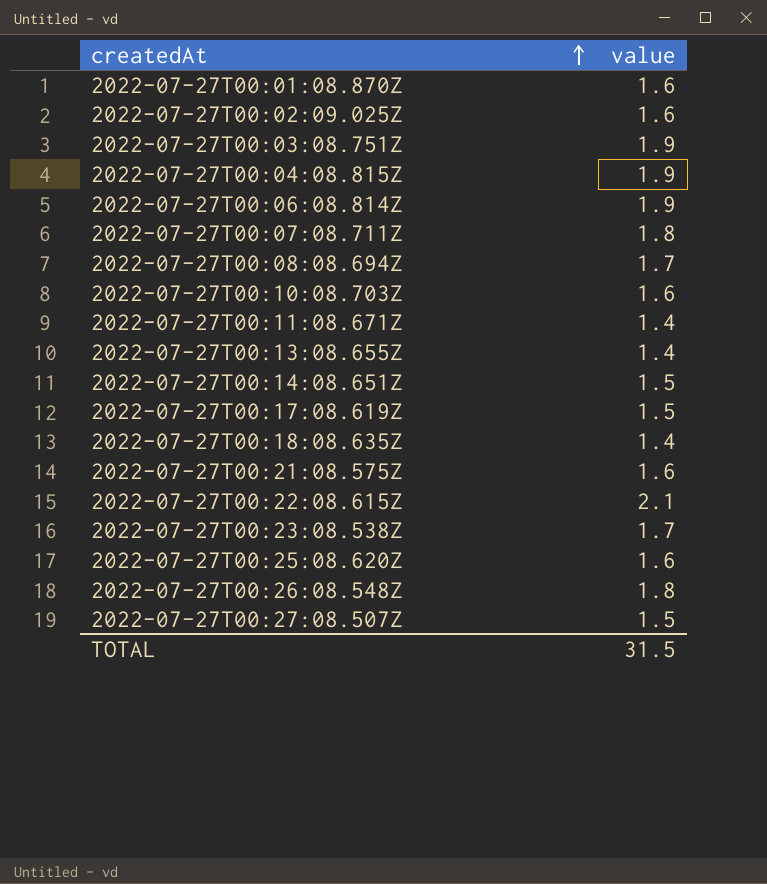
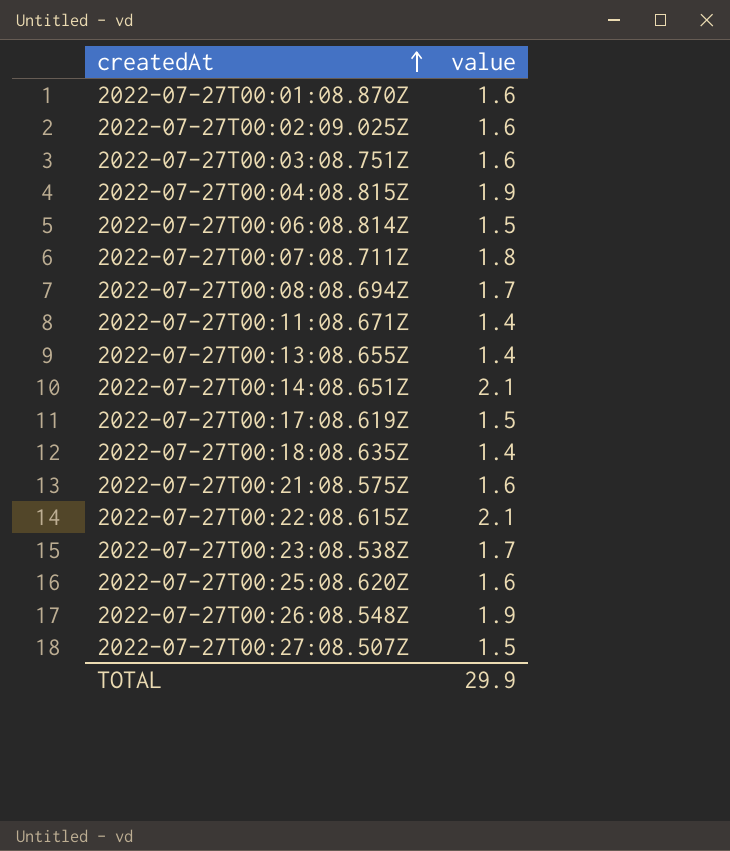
row 2022-07-27T00:10:08.703Z: 1.6 -> none
2022-07-27T00:03:08.751Z | value: 1.9 -> 1.6
2022-07-27T00:06:08.814Z | value: 1.9 -> 1.5
2022-07-27T00:14:08.651Z | value: 1.5 -> 2.1
2022-07-27T00:26:08.548Z | value: 1.8 -> 1.9
TOTAL | value: 31.5 -> 29.9

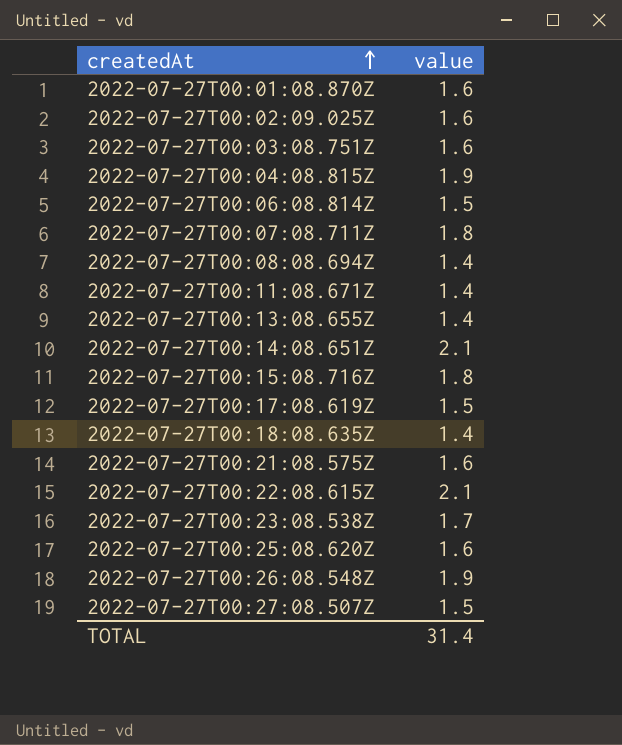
2022-07-27T00:08:08.694Z | value: 1.7 -> 1.4
row 2022-07-27T00:15:08.716Z: none -> 1.8
TOTAL | value: 29.9 -> 31.4

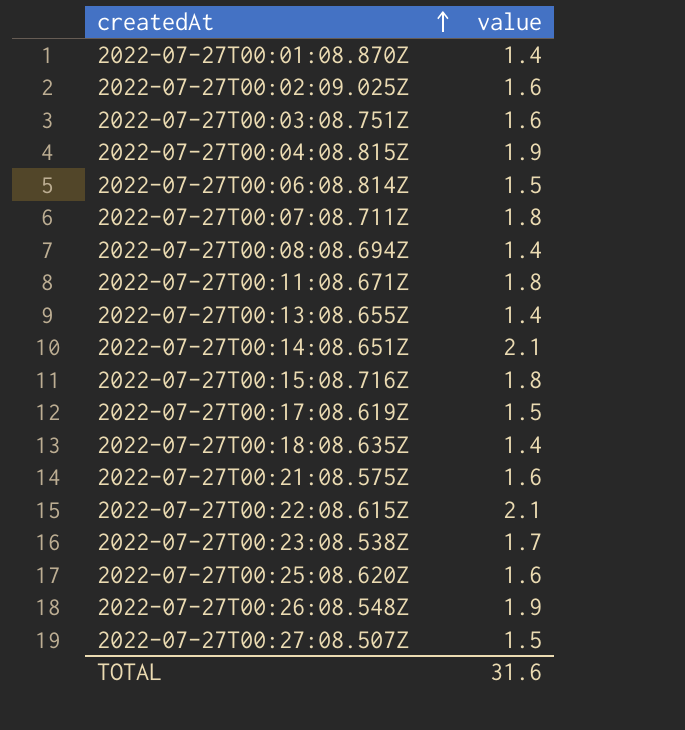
2022-07-27T00:01:08.870Z | value: 1.6 -> 1.4
2022-07-27T00:11:08.671Z | value: 1.4 -> 1.8
TOTAL | value: 31.4 -> 31.6

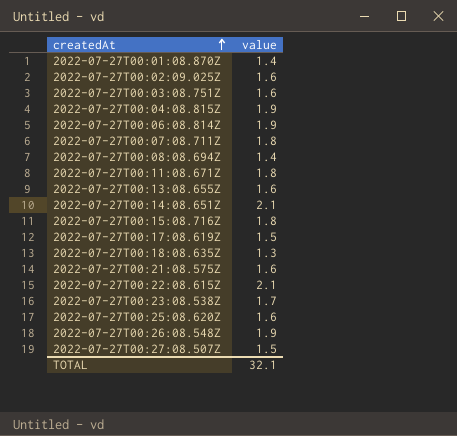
2022-07-27T00:06:08.814Z | value: 1.5 -> 1.9
2022-07-27T00:13:08.655Z | value: 1.4 -> 1.6
2022-07-27T00:18:08.635Z | value: 1.4 -> 1.3
TOTAL | value: 31.6 -> 32.1

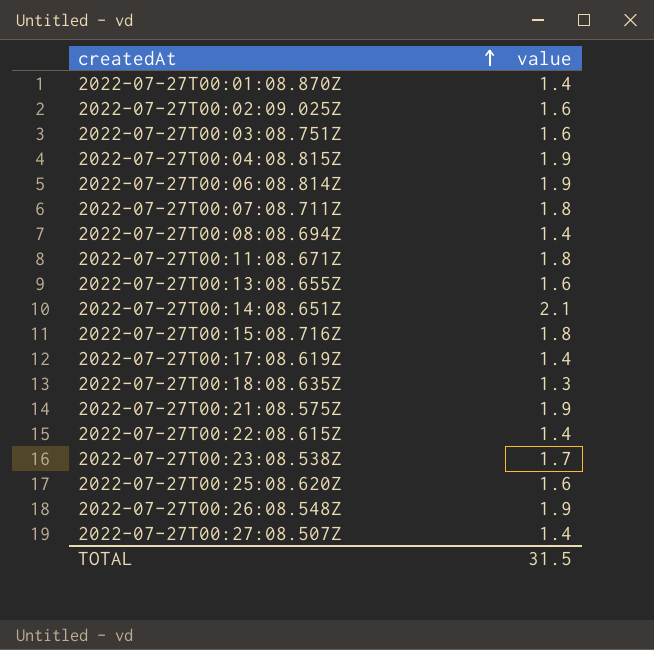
2022-07-27T00:17:08.619Z | value: 1.5 -> 1.4
2022-07-27T00:21:08.575Z | value: 1.6 -> 1.9
2022-07-27T00:22:08.615Z | value: 2.1 -> 1.4
2022-07-27T00:27:08.507Z | value: 1.5 -> 1.4
TOTAL | value: 32.1 -> 31.5

